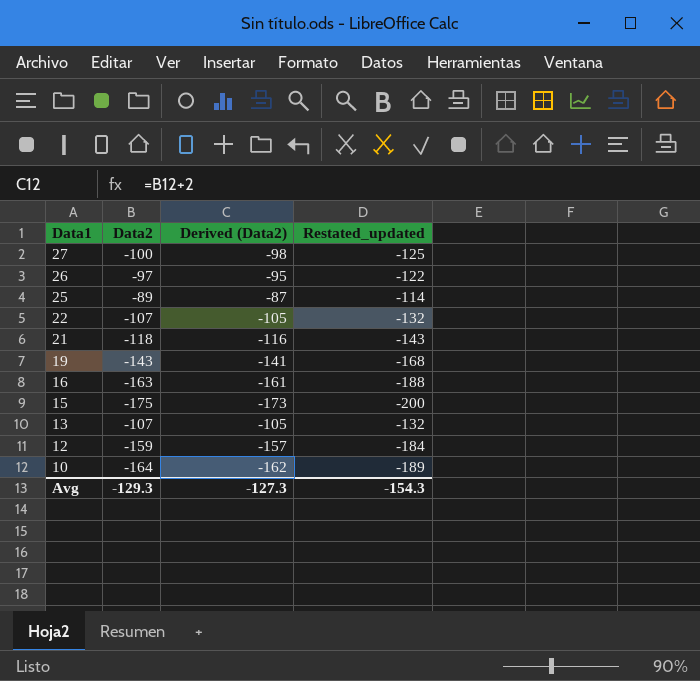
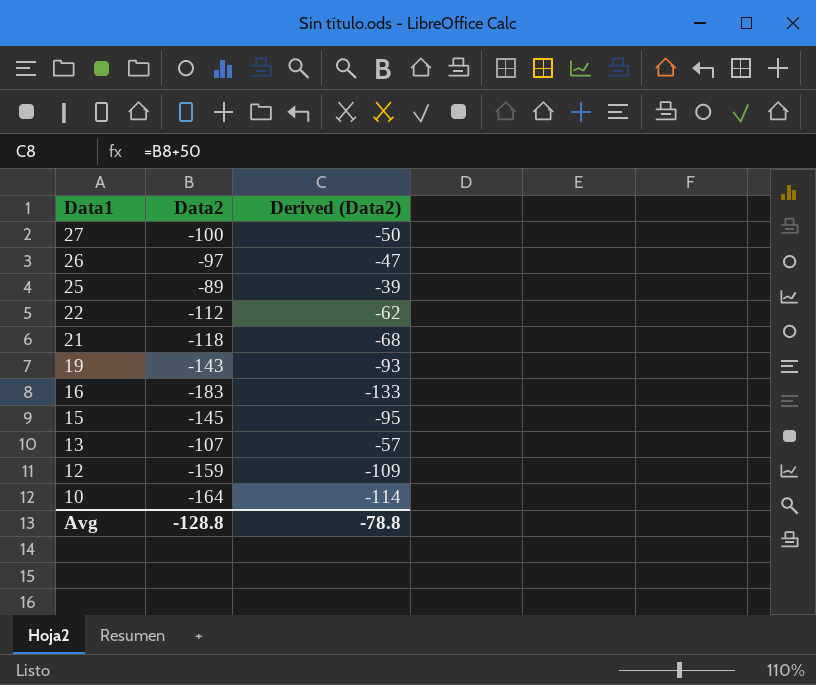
column Restated_updated | formula: [Data2] - 25 -> none
column Derived (Data2) | formula: [Data2] + 2 -> [Data2] + 50
22 | Data2: -107 -> -112
16 | Data2: -163 -> -183
15 | Data2: -175 -> -145
Avg | Data2: -129.3 -> -128.8
Avg | Derived (Data2): -127.3 -> -78.8

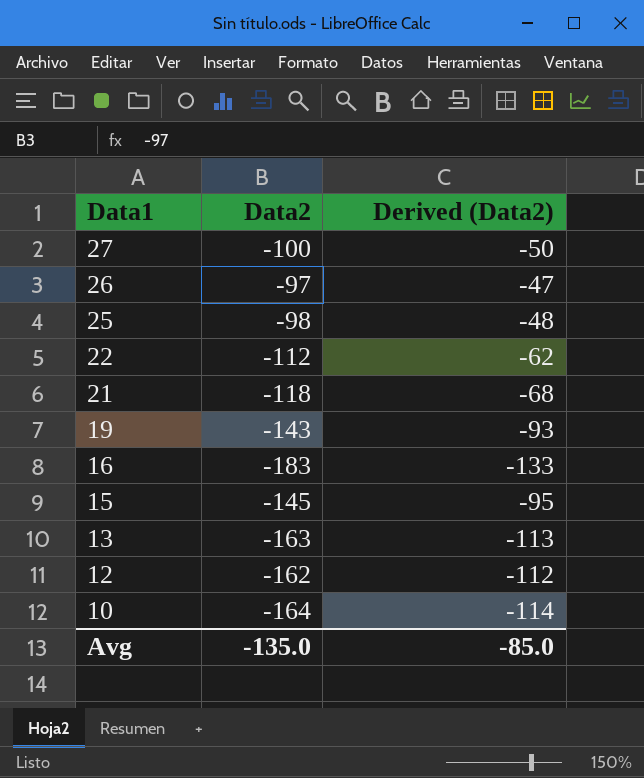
25 | Data2: -89 -> -98
25 | Derived (Data2): -39 -> -48
13 | Data2: -107 -> -163
13 | Derived (Data2): -57 -> -113
12 | Data2: -159 -> -162
12 | Derived (Data2): -109 -> -112
Avg | Data2: -128.8 -> -135.0
Avg | Derived (Data2): -78.8 -> -85.0

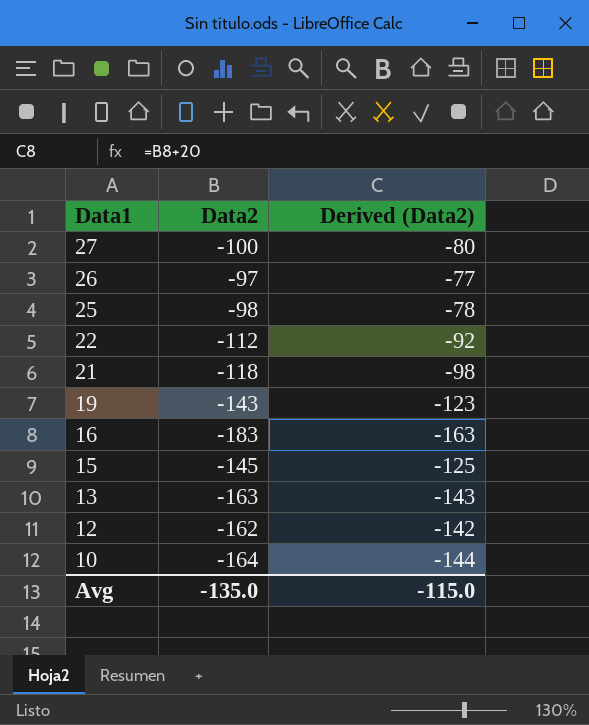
column Derived (Data2) | formula: [Data2] + 50 -> [Data2] + 20
Avg | Derived (Data2): -85.0 -> -115.0

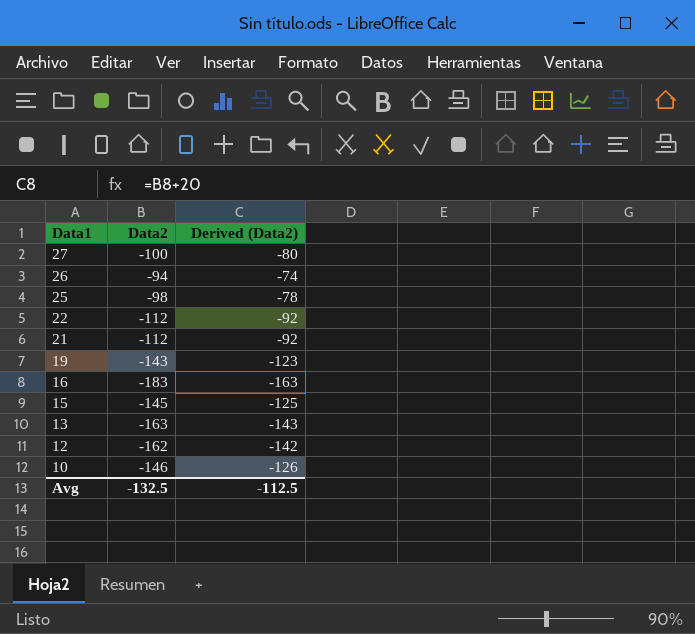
26 | Data2: -97 -> -94
26 | Derived (Data2): -77 -> -74
21 | Data2: -118 -> -112
21 | Derived (Data2): -98 -> -92
10 | Data2: -164 -> -146
10 | Derived (Data2): -144 -> -126
Avg | Data2: -135.0 -> -132.5
Avg | Derived (Data2): -115.0 -> -112.5

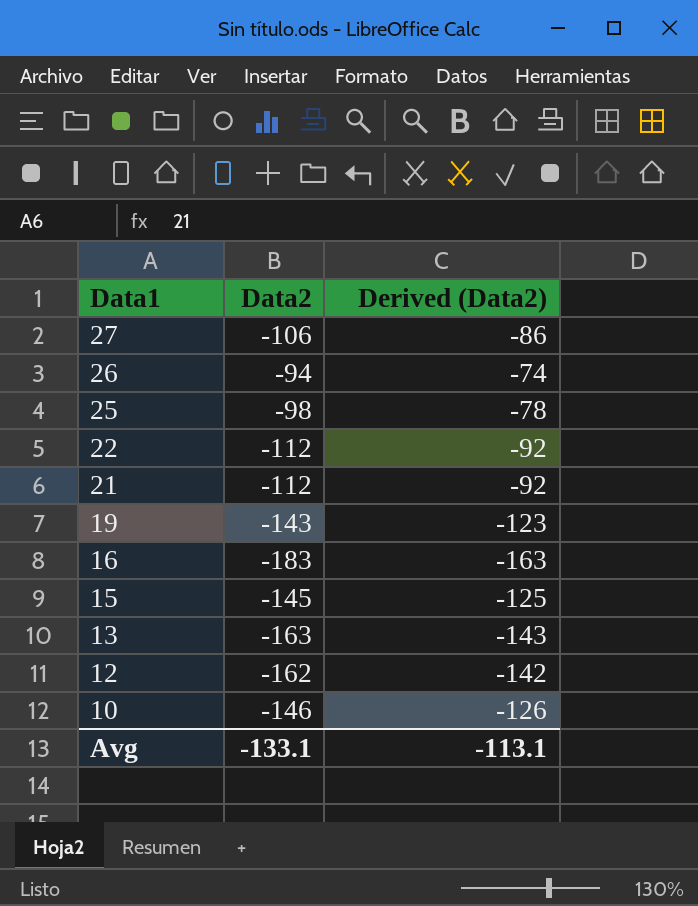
27 | Data2: -100 -> -106
27 | Derived (Data2): -80 -> -86
Avg | Data2: -132.5 -> -133.1
Avg | Derived (Data2): -112.5 -> -113.1

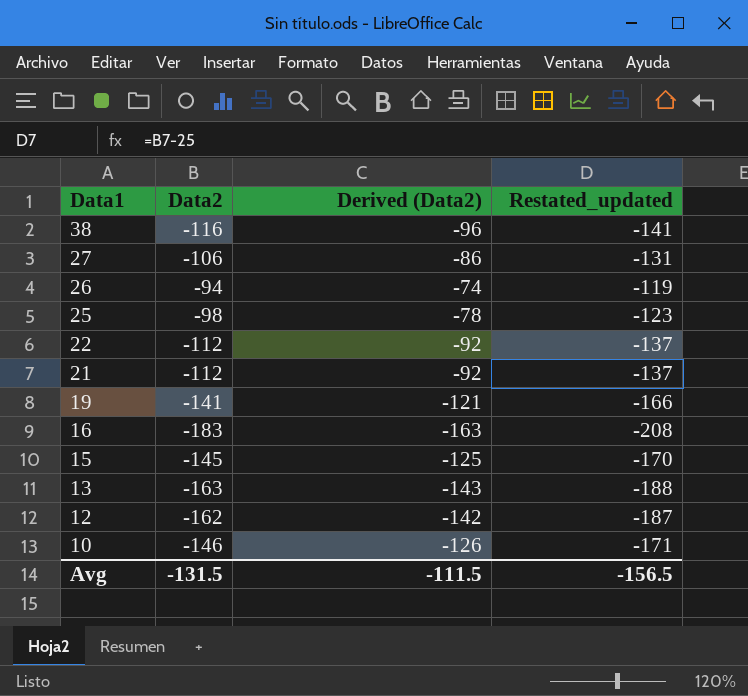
column Restated_updated | formula: none -> [Data2] - 25
row 38: none -> -116 | -96 | -141
19 | Data2: -143 -> -141
19 | Derived (Data2): -123 -> -121
Avg | Data2: -133.1 -> -131.5
Avg | Derived (Data2): -113.1 -> -111.5

